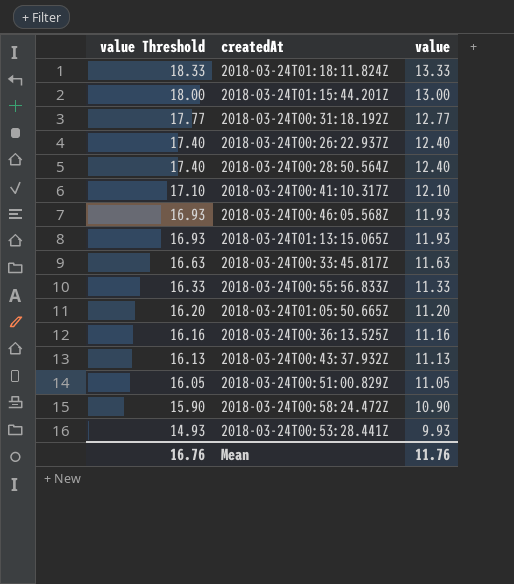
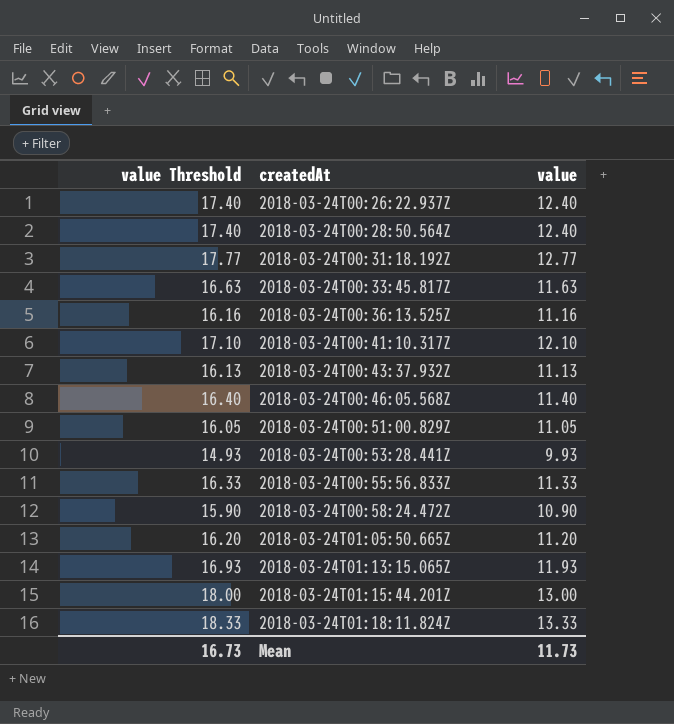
row order: value Threshold descending -> createdAt ascending
2018-03-24T00:46:05.568Z | value Threshold: 16.93 -> 16.40
2018-03-24T00:46:05.568Z | value: 11.93 -> 11.40
Mean | value Threshold: 16.76 -> 16.73
Mean | value: 11.76 -> 11.73

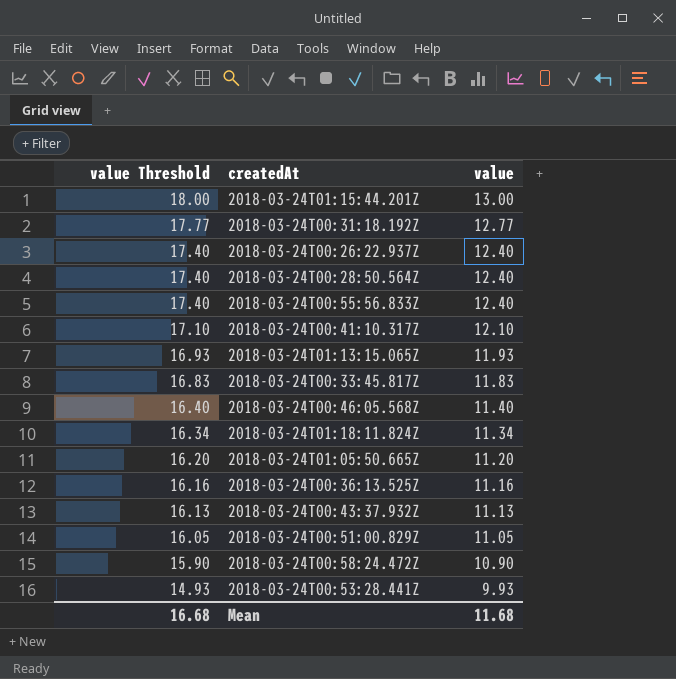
row order: createdAt ascending -> value Threshold descending
2018-03-24T00:55:56.833Z | value Threshold: 16.33 -> 17.40
2018-03-24T00:55:56.833Z | value: 11.33 -> 12.40
2018-03-24T00:33:45.817Z | value Threshold: 16.63 -> 16.83
2018-03-24T00:33:45.817Z | value: 11.63 -> 11.83
2018-03-24T01:18:11.824Z | value Threshold: 18.33 -> 16.34
2018-03-24T01:18:11.824Z | value: 13.33 -> 11.34
Mean | value Threshold: 16.73 -> 16.68
Mean | value: 11.73 -> 11.68

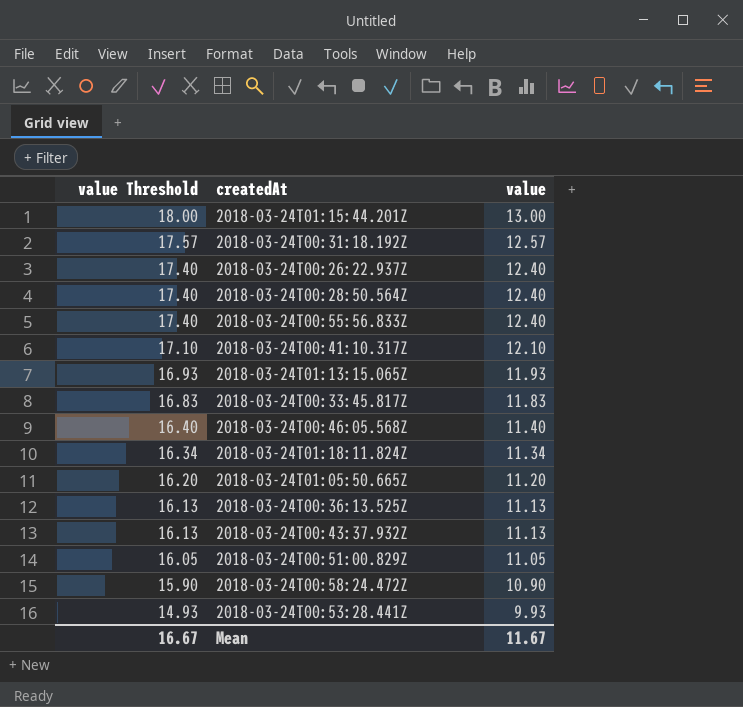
2018-03-24T00:31:18.192Z | value Threshold: 17.77 -> 17.57
2018-03-24T00:31:18.192Z | value: 12.77 -> 12.57
2018-03-24T00:36:13.525Z | value Threshold: 16.16 -> 16.13
2018-03-24T00:36:13.525Z | value: 11.16 -> 11.13
Mean | value Threshold: 16.68 -> 16.67
Mean | value: 11.68 -> 11.67

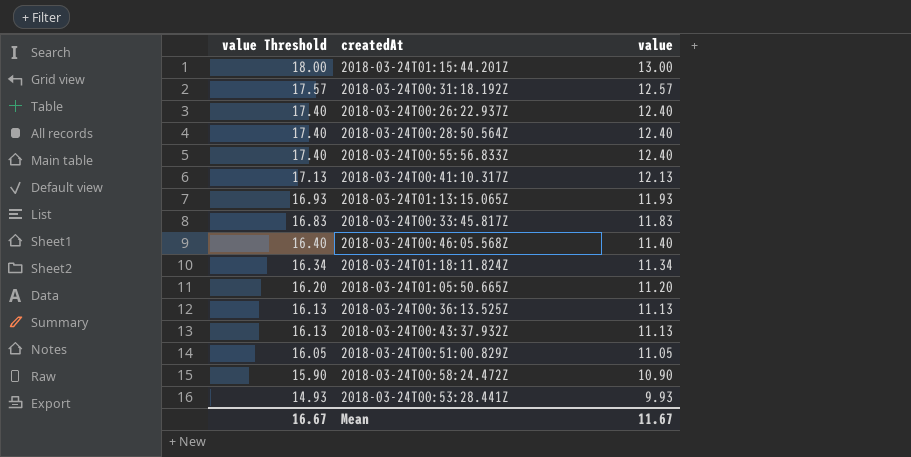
2018-03-24T00:41:10.317Z | value Threshold: 17.10 -> 17.13
2018-03-24T00:41:10.317Z | value: 12.10 -> 12.13

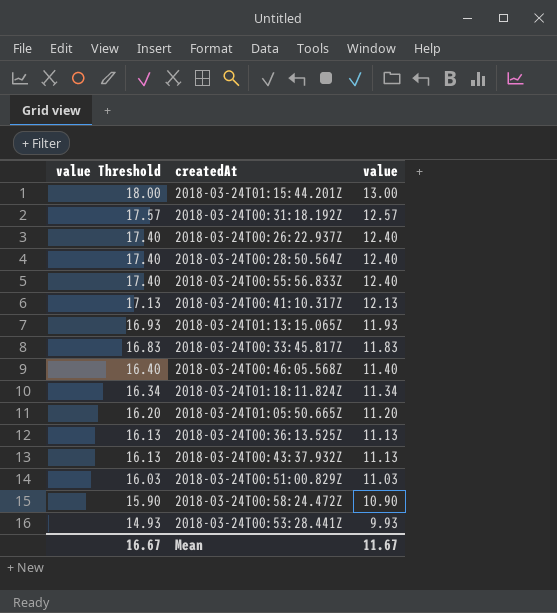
2018-03-24T00:51:00.829Z | value Threshold: 16.05 -> 16.03
2018-03-24T00:51:00.829Z | value: 11.05 -> 11.03

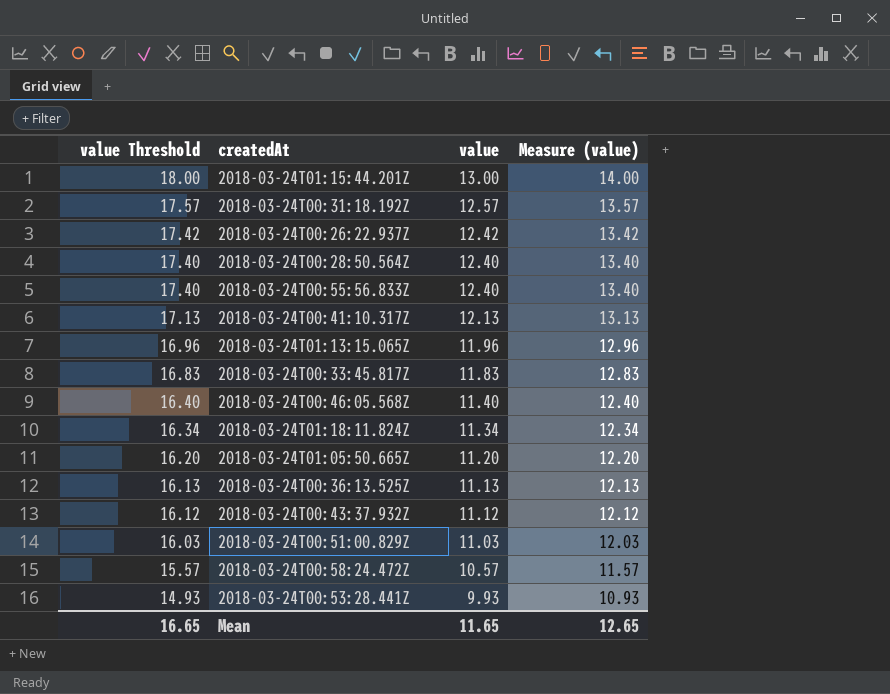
column Measure (value) | formula: none -> [value] + 1
2018-03-24T00:26:22.937Z | value Threshold: 17.40 -> 17.42
2018-03-24T00:26:22.937Z | value: 12.40 -> 12.42
2018-03-24T01:13:15.065Z | value Threshold: 16.93 -> 16.96
2018-03-24T01:13:15.065Z | value: 11.93 -> 11.96
2018-03-24T00:43:37.932Z | value Threshold: 16.13 -> 16.12
2018-03-24T00:43:37.932Z | value: 11.13 -> 11.12
2018-03-24T00:58:24.472Z | value Threshold: 15.90 -> 15.57
2018-03-24T00:58:24.472Z | value: 10.90 -> 10.57
Mean | value Threshold: 16.67 -> 16.65
Mean | value: 11.67 -> 11.65

